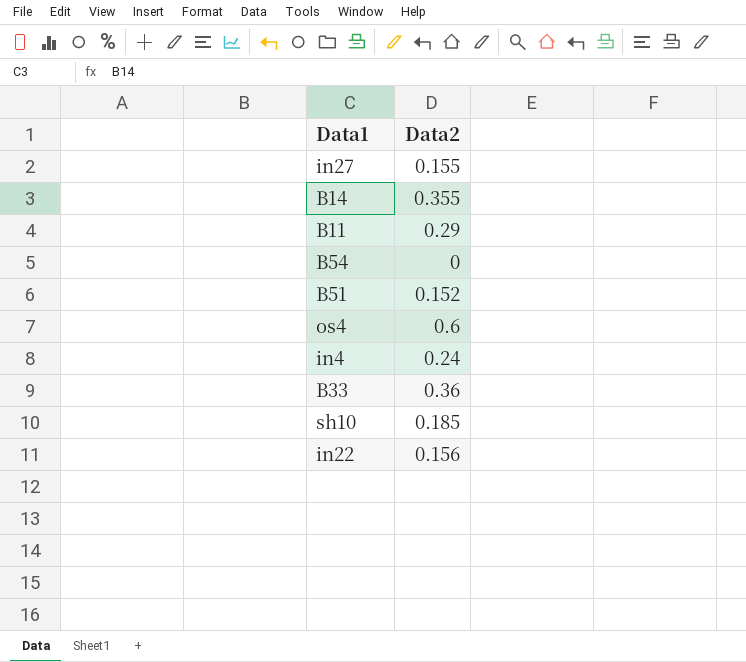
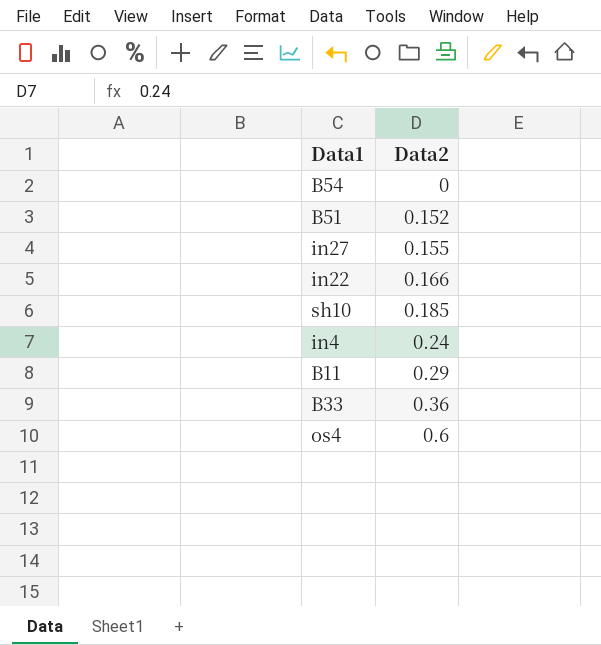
row order: none -> Data2 ascending
row B14: 0.355 -> none
in22 | Data2: 0.156 -> 0.166

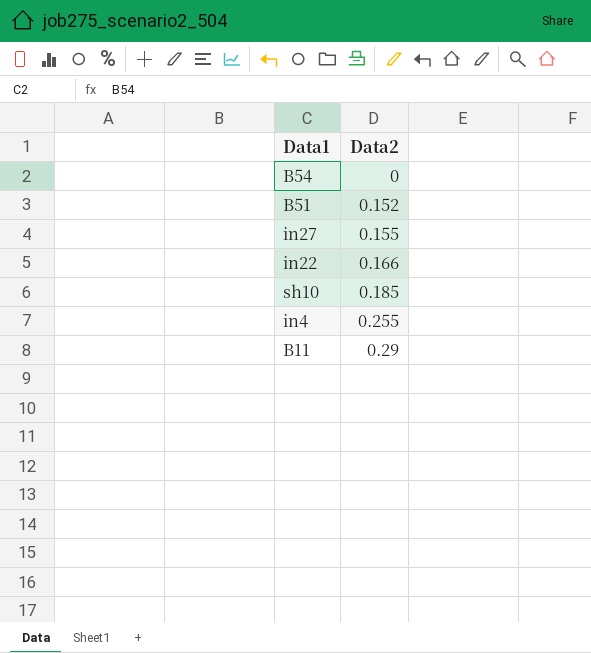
row B33: 0.36 -> none
row os4: 0.6 -> none
in4 | Data2: 0.24 -> 0.255

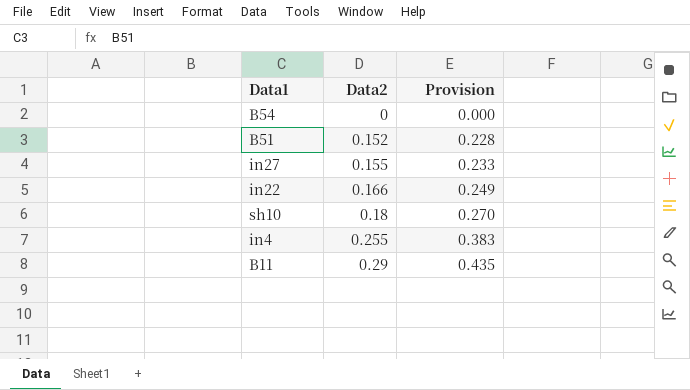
column Provision | formula: none -> [Data2] * 1.5
sh10 | Data2: 0.185 -> 0.18

